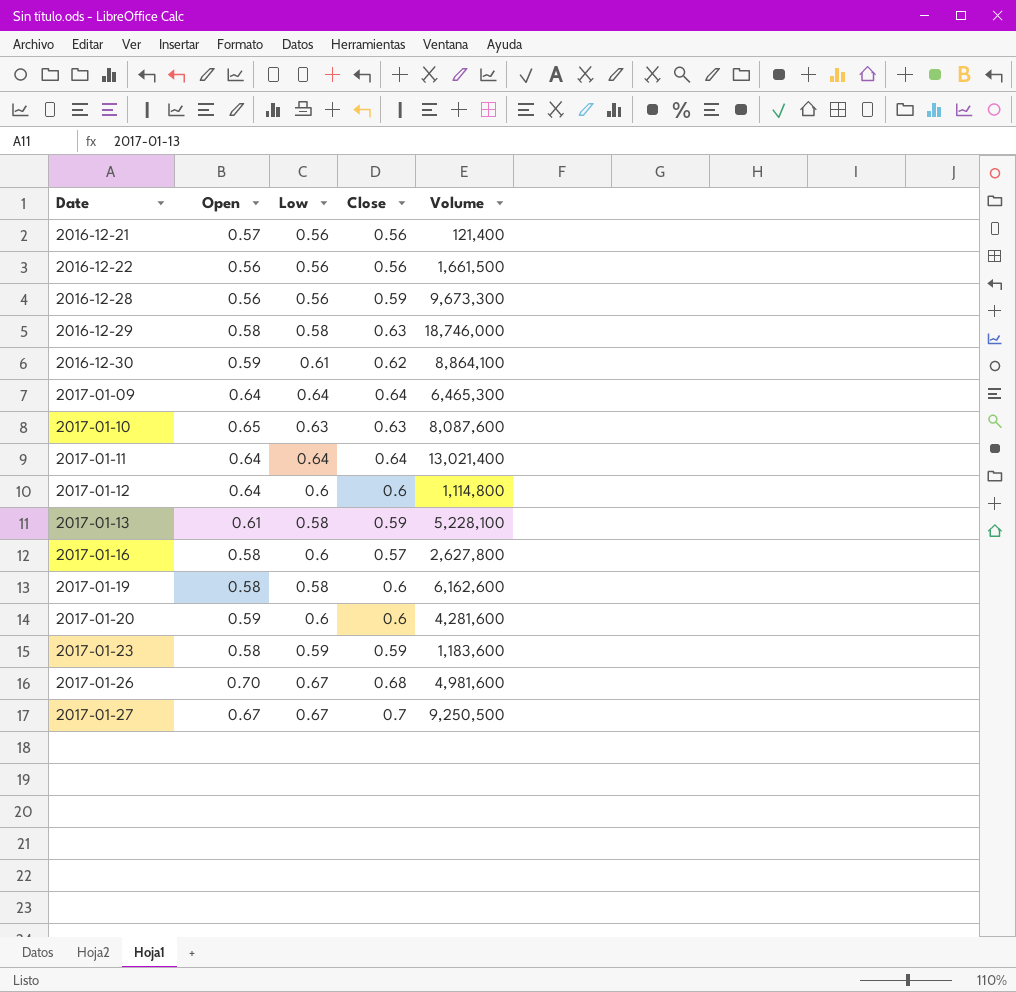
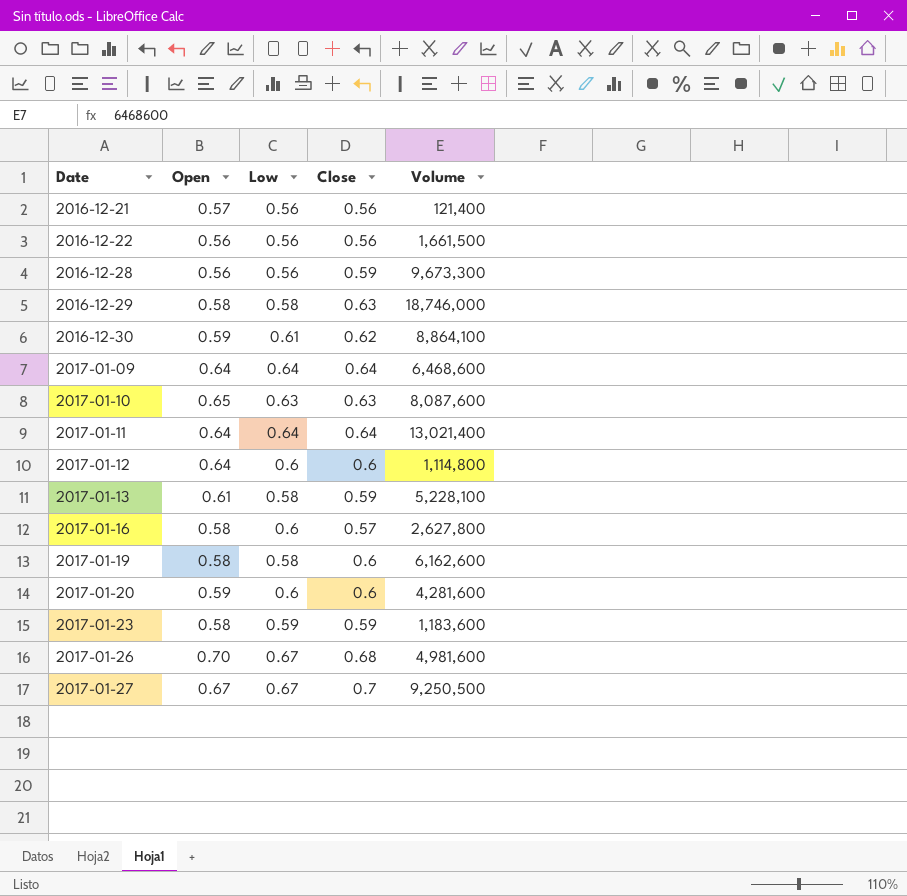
2017-01-09 | Volume: 6,465,300 -> 6,468,600

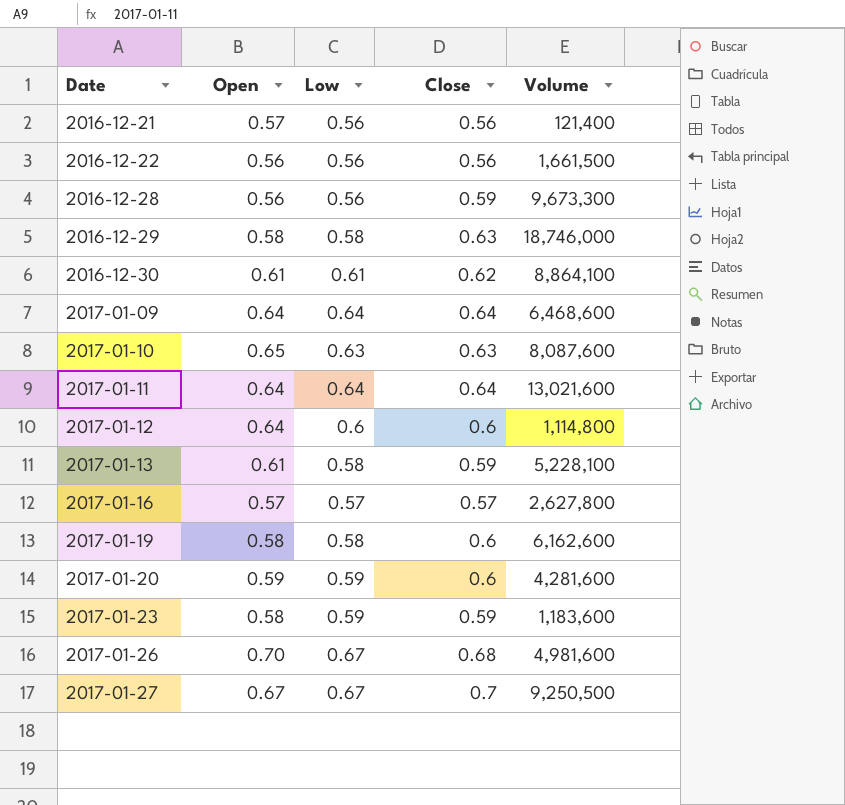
2016-12-30 | Open: 0.59 -> 0.61
2017-01-11 | Volume: 13,021,400 -> 13,021,600
2017-01-16 | Open: 0.58 -> 0.57
2017-01-16 | Low: 0.6 -> 0.57
2017-01-20 | Low: 0.6 -> 0.59

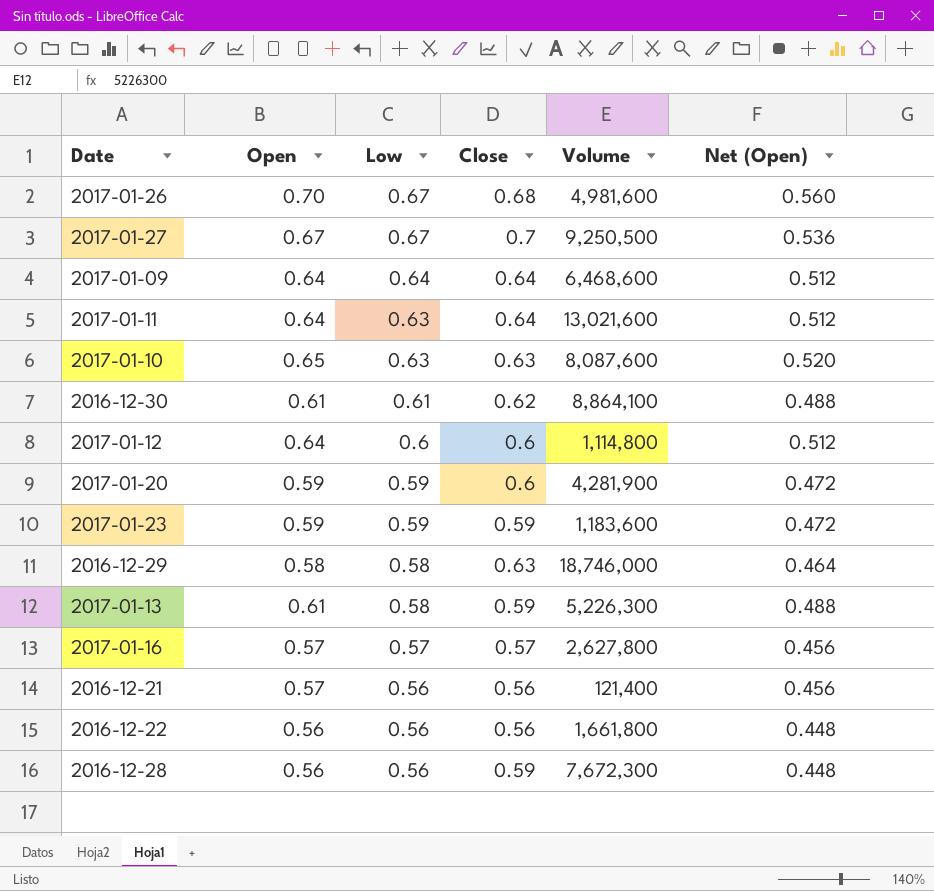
row order: Date ascending -> Low descending
column Net (Open) | formula: none -> [Open] * 0.8
row 2017-01-19: 0.58 | 0.58 | 0.6 | 6,162,600 -> none
2017-01-11 | Low: 0.64 -> 0.63
2017-01-20 | Volume: 4,281,600 -> 4,281,900
2017-01-23 | Open: 0.58 -> 0.59
2017-01-13 | Volume: 5,228,100 -> 5,226,300
2016-12-22 | Volume: 1,661,500 -> 1,661,800
2016-12-28 | Volume: 9,673,300 -> 7,672,300

